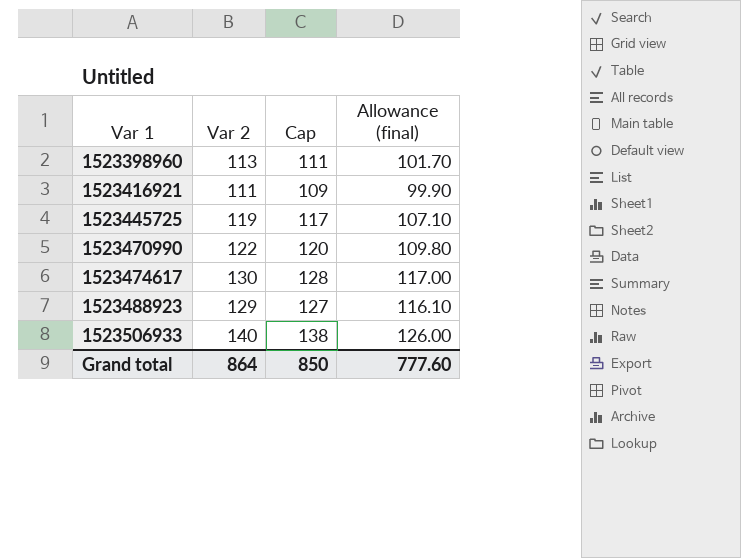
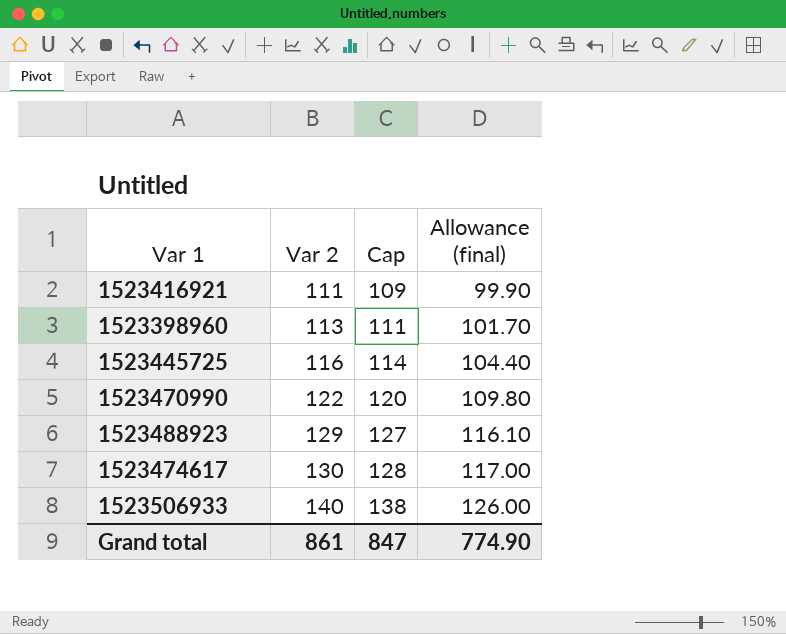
row order: Var 1 ascending -> Var 2 ascending
1523445725 | Var 2: 119 -> 116
1523445725 | Cap: 117 -> 114
1523445725 | Allowance (final): 107.10 -> 104.40
Grand total | Var 2: 864 -> 861
Grand total | Cap: 850 -> 847
Grand total | Allowance (final): 777.60 -> 774.90

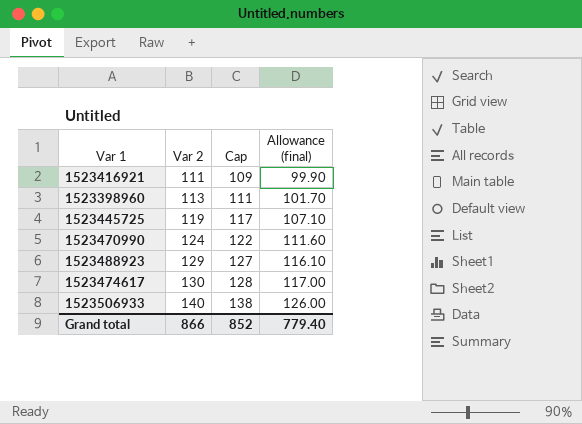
1523445725 | Var 2: 116 -> 119
1523445725 | Cap: 114 -> 117
1523445725 | Allowance (final): 104.40 -> 107.10
1523470990 | Var 2: 122 -> 124
1523470990 | Cap: 120 -> 122
1523470990 | Allowance (final): 109.80 -> 111.60
Grand total | Var 2: 861 -> 866
Grand total | Cap: 847 -> 852
Grand total | Allowance (final): 774.90 -> 779.40

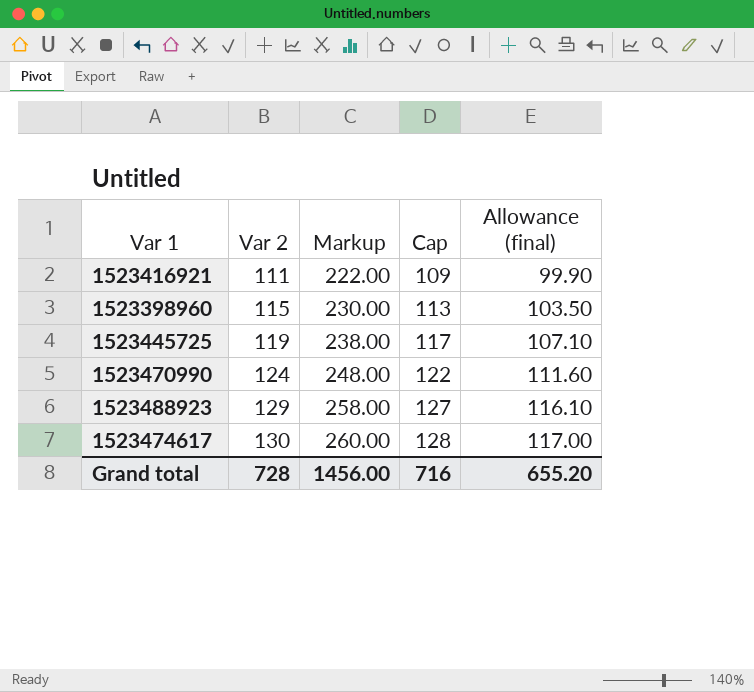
column Markup | formula: none -> [Var 2] * 2
row 1523506933: 140 | 138 | 126.00 -> none
1523398960 | Var 2: 113 -> 115
1523398960 | Cap: 111 -> 113
1523398960 | Allowance (final): 101.70 -> 103.50
Grand total | Var 2: 866 -> 728
Grand total | Cap: 852 -> 716
Grand total | Allowance (final): 779.40 -> 655.20

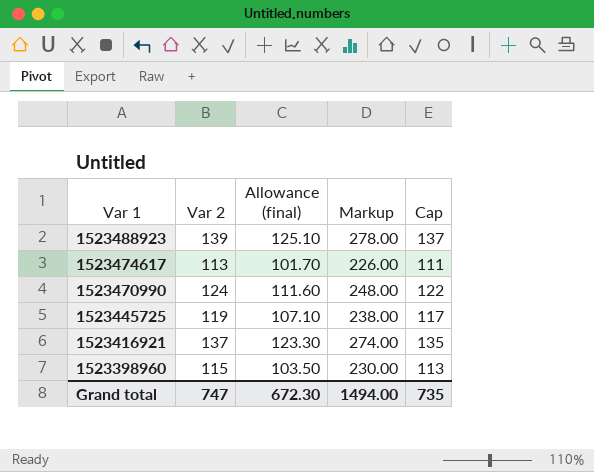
row order: Var 2 ascending -> Var 1 descending
column Allowance (final) | position: 5 -> 3
1523488923 | Var 2: 129 -> 139
1523488923 | Allowance (final): 116.10 -> 125.10
1523488923 | Markup: 258.00 -> 278.00
1523488923 | Cap: 127 -> 137
1523474617 | Var 2: 130 -> 113
1523474617 | Allowance (final): 117.00 -> 101.70
1523474617 | Markup: 260.00 -> 226.00
1523474617 | Cap: 128 -> 111
1523416921 | Var 2: 111 -> 137
1523416921 | Allowance (final): 99.90 -> 123.30
1523416921 | Markup: 222.00 -> 274.00
1523416921 | Cap: 109 -> 135
Grand total | Var 2: 728 -> 747
Grand total | Allowance (final): 655.20 -> 672.30
Grand total | Markup: 1456.00 -> 1494.00
Grand total | Cap: 716 -> 735

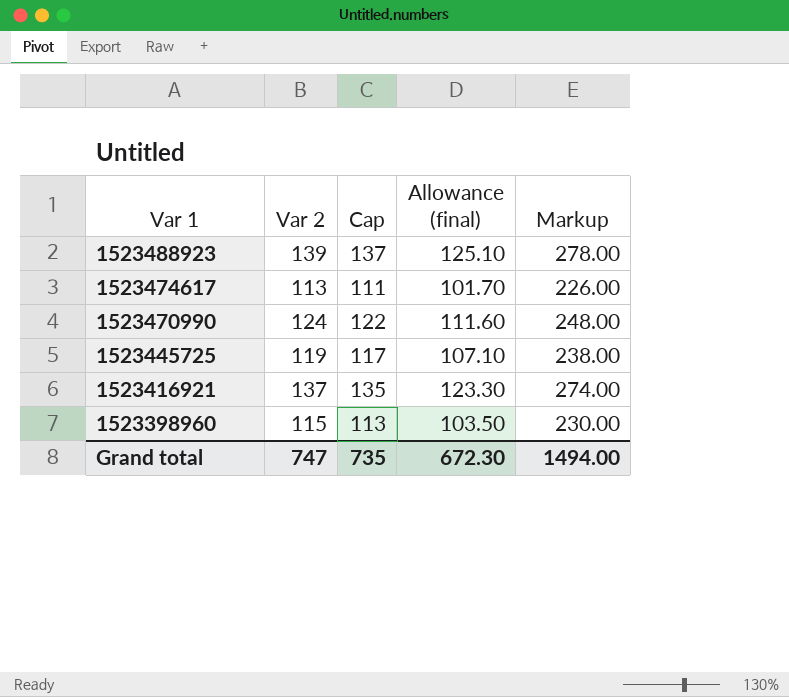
column Cap | position: 5 -> 3

